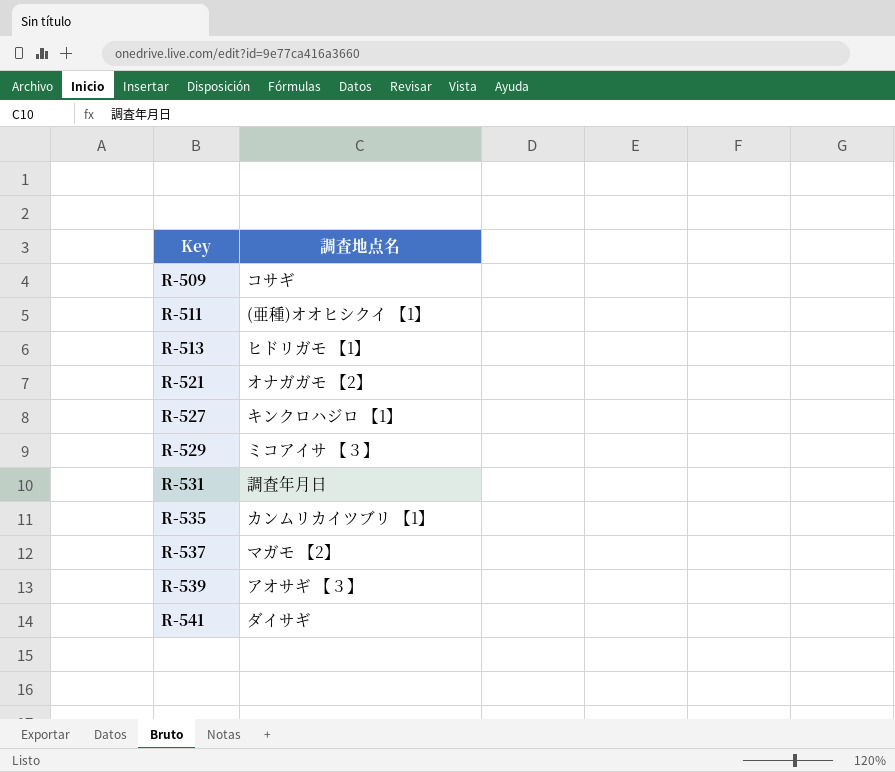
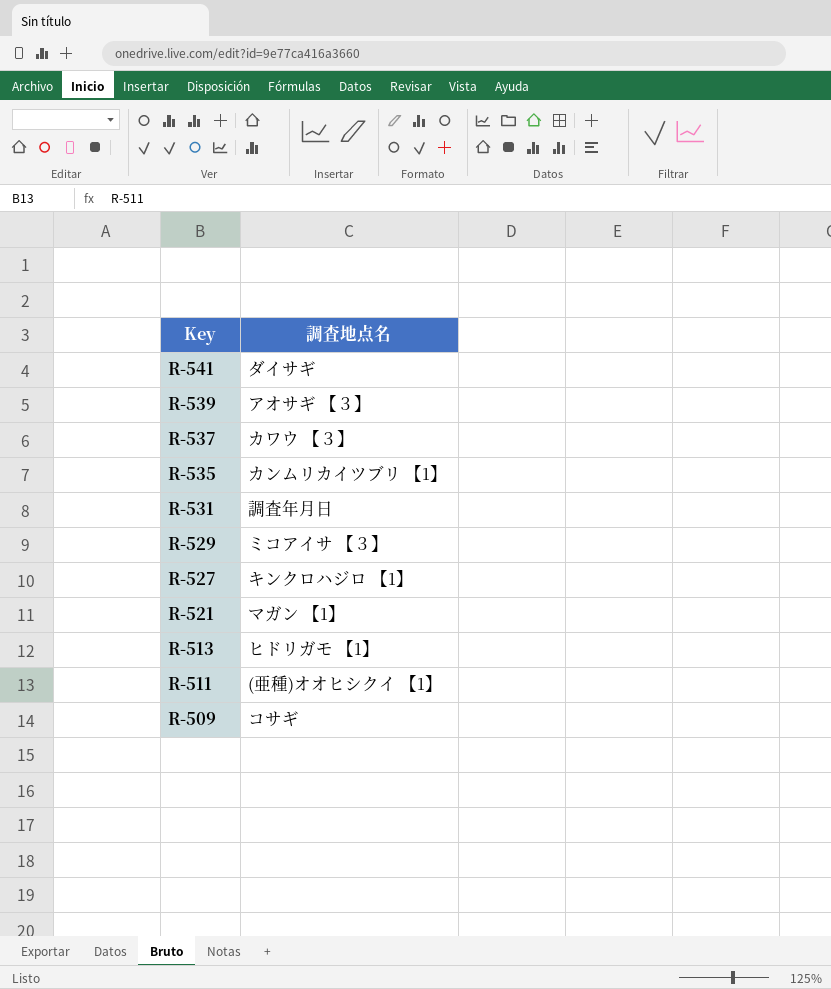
row order: Key ascending -> Key descending
R-537 | 調査地点名: マガモ 【2】 -> カワウ 【３】
R-521 | 調査地点名: オナガガモ 【2】 -> マガン 【1】

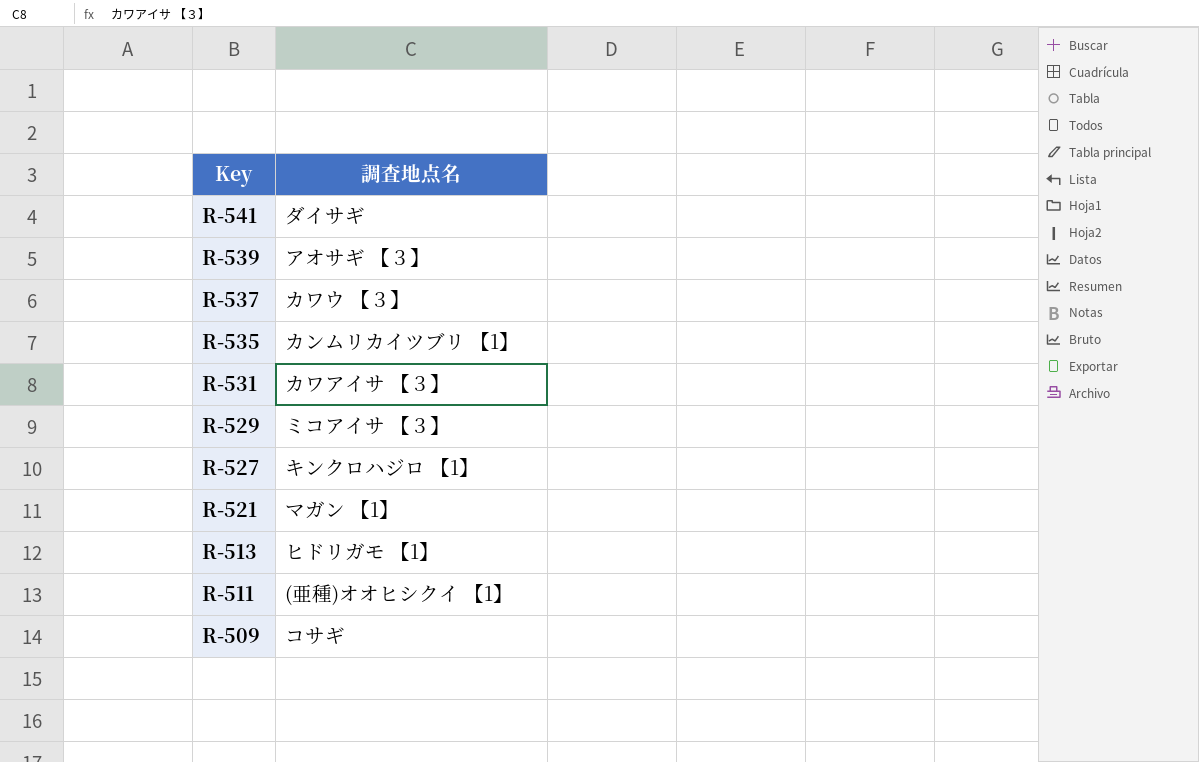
R-531 | 調査地点名: 調査年月日 -> カワアイサ 【３】

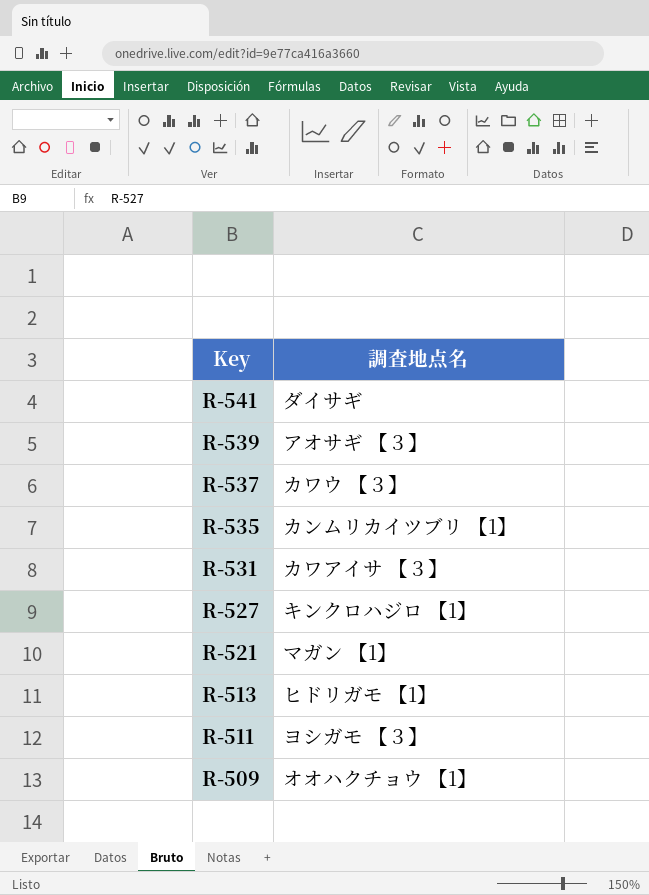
row R-529: ミコアイサ 【３】 -> none
R-511 | 調査地点名: (亜種)オオヒシクイ 【1】 -> ヨシガモ 【３】
R-509 | 調査地点名: コサギ -> オオハクチョウ 【1】

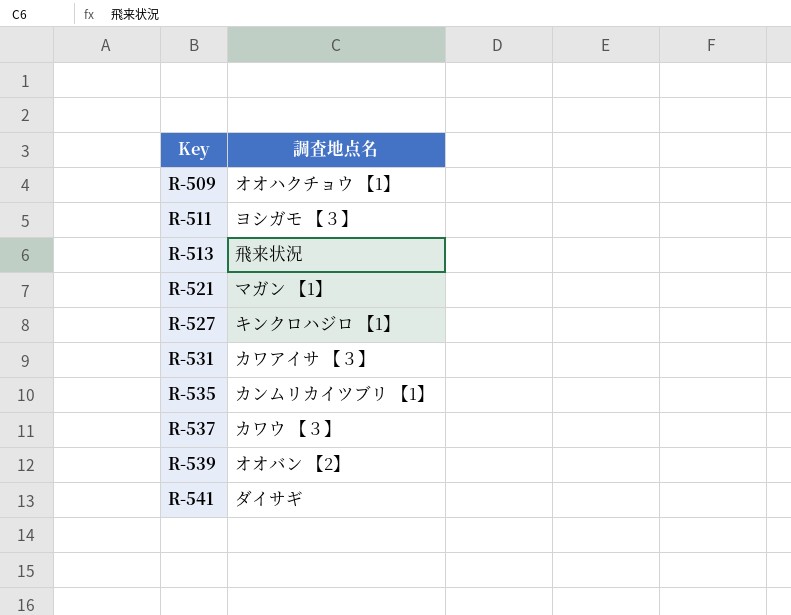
row order: Key descending -> Key ascending
R-513 | 調査地点名: ヒドリガモ 【1】 -> 飛来状況
R-539 | 調査地点名: アオサギ 【３】 -> オオバン 【2】

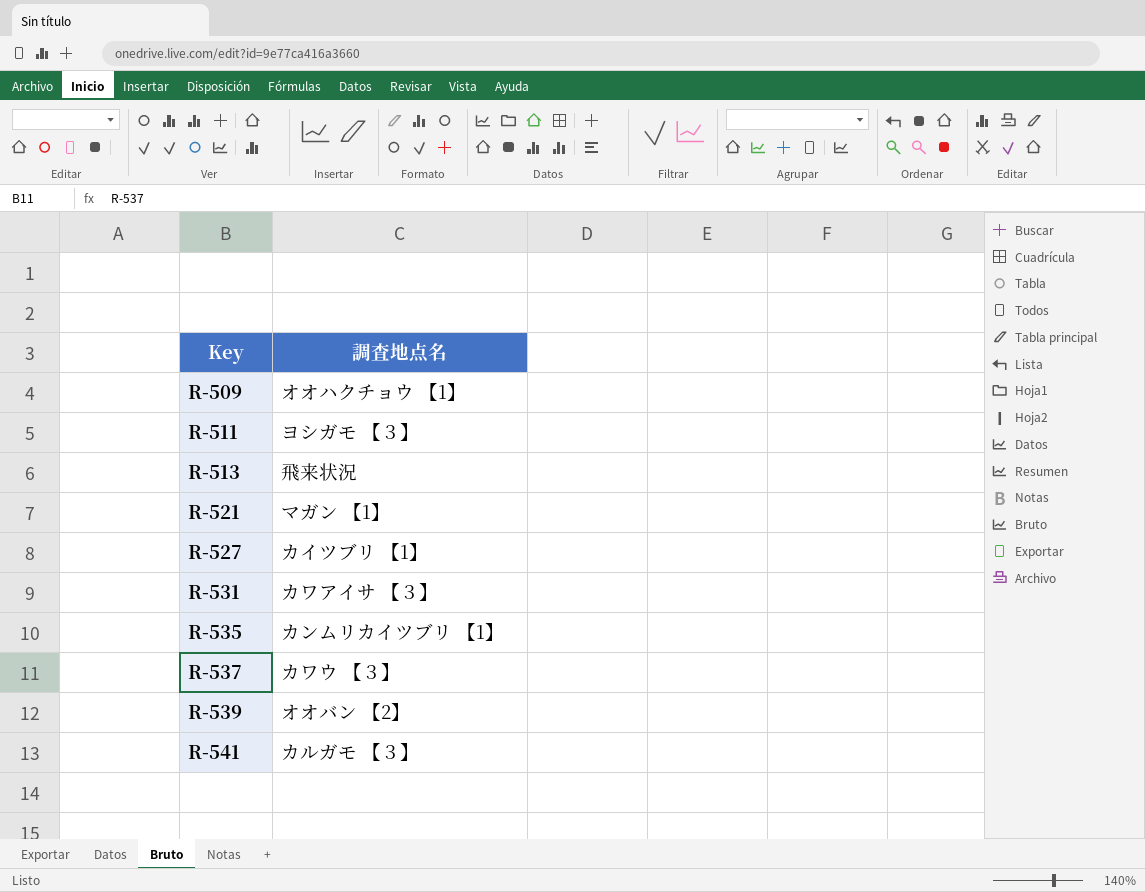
R-527 | 調査地点名: キンクロハジロ 【1】 -> カイツブリ 【1】
R-541 | 調査地点名: ダイサギ -> カルガモ 【３】

